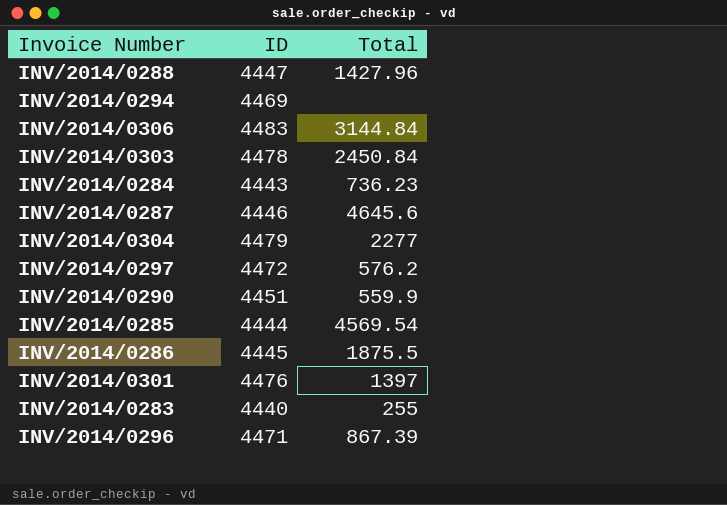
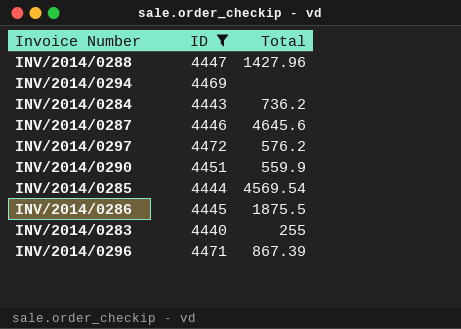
filter: none -> ID <= 4472
INV/2014/0284 | Total: 736.23 -> 736.2

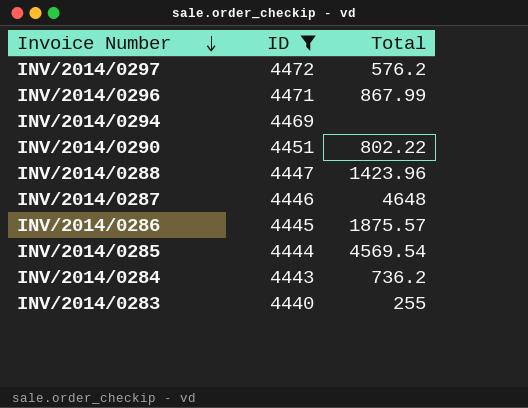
row order: none -> Invoice Number descending
INV/2014/0296 | Total: 867.39 -> 867.99
INV/2014/0290 | Total: 559.9 -> 802.22
INV/2014/0288 | Total: 1427.96 -> 1423.96
INV/2014/0287 | Total: 4645.6 -> 4648
INV/2014/0286 | Total: 1875.5 -> 1875.57

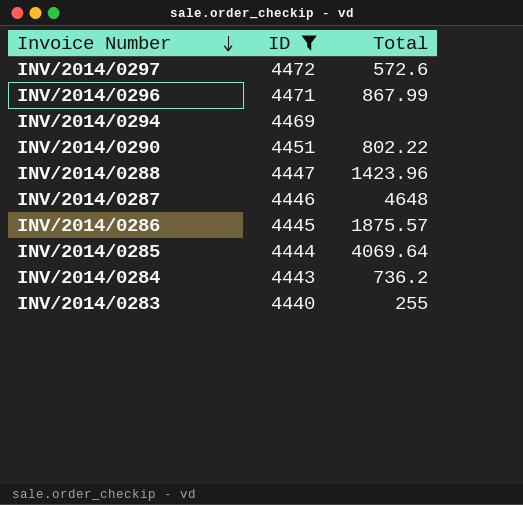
INV/2014/0297 | Total: 576.2 -> 572.6
INV/2014/0285 | Total: 4569.54 -> 4069.64

